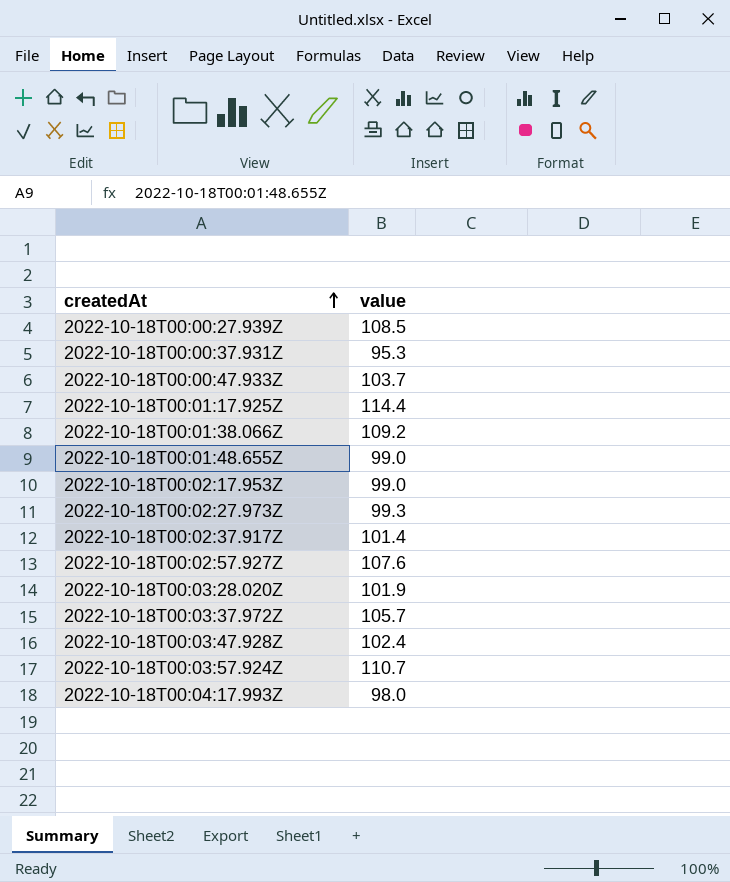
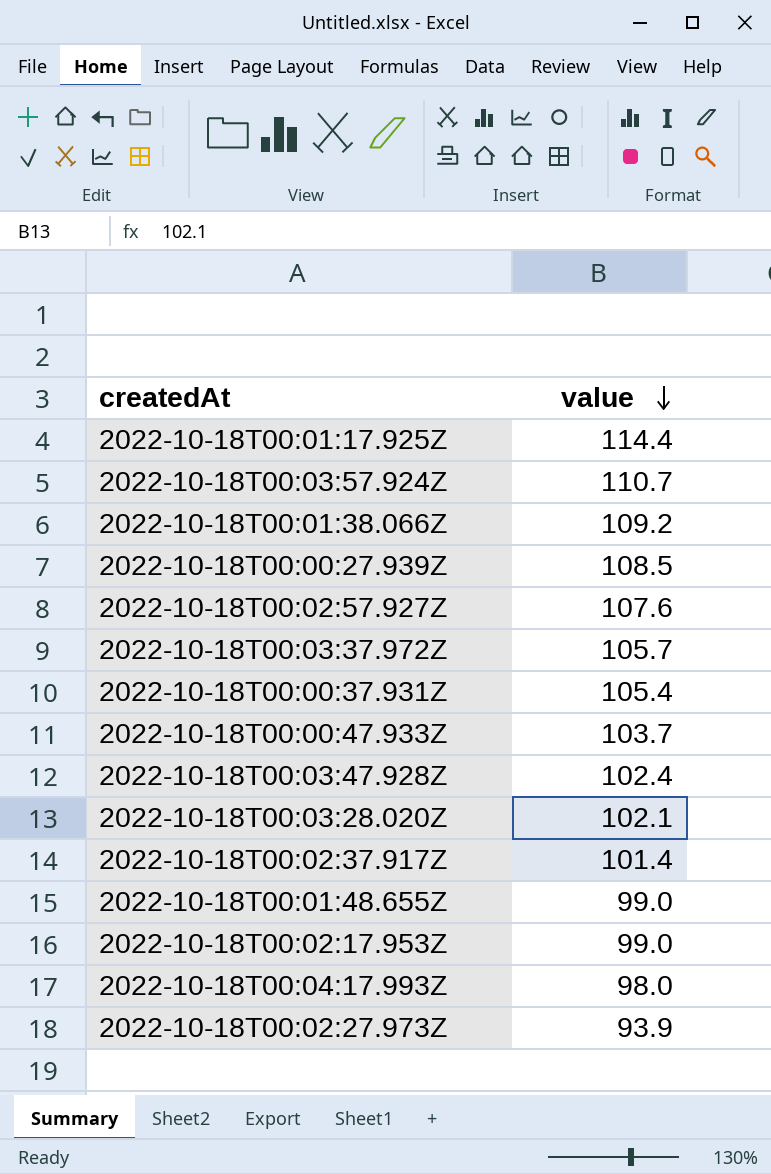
row order: createdAt ascending -> value descending
2022-10-18T00:00:37.931Z | value: 95.3 -> 105.4
2022-10-18T00:03:28.020Z | value: 101.9 -> 102.1
2022-10-18T00:02:27.973Z | value: 99.3 -> 93.9

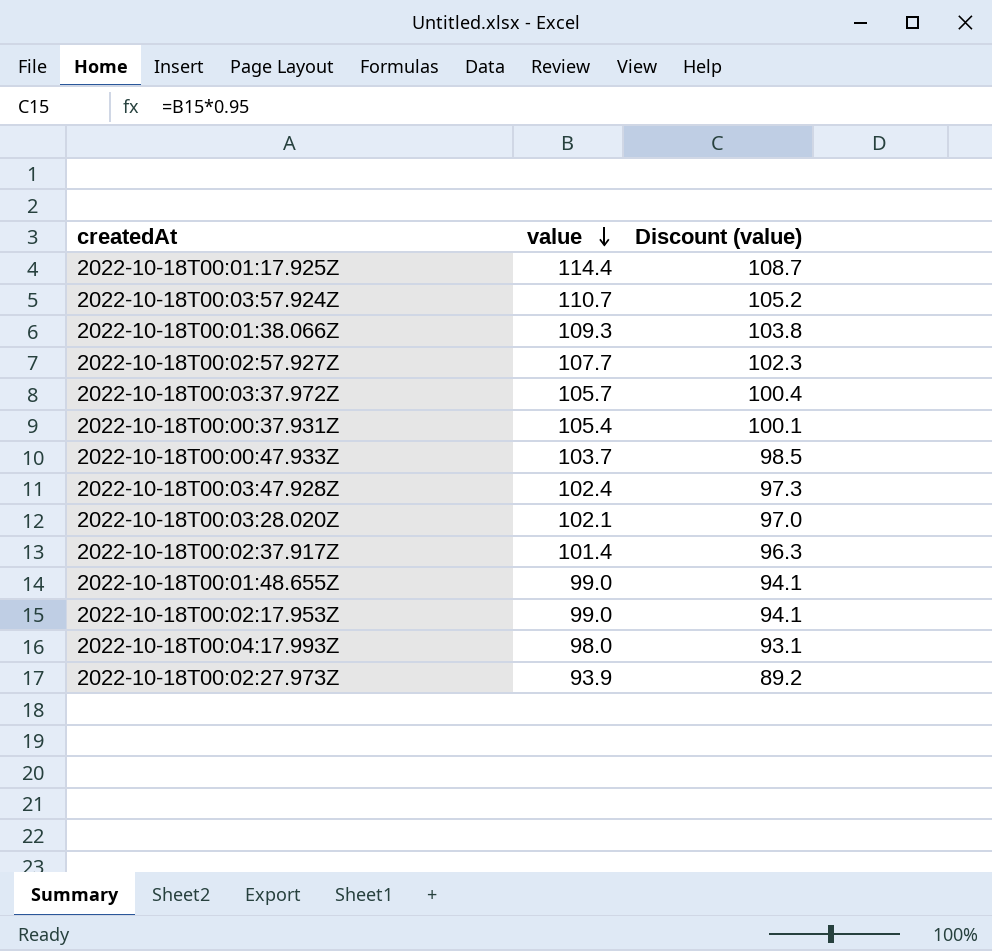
column Discount (value) | formula: none -> [value] * 0.95
row 2022-10-18T00:00:27.939Z: 108.5 -> none
2022-10-18T00:01:38.066Z | value: 109.2 -> 109.3
2022-10-18T00:02:57.927Z | value: 107.6 -> 107.7

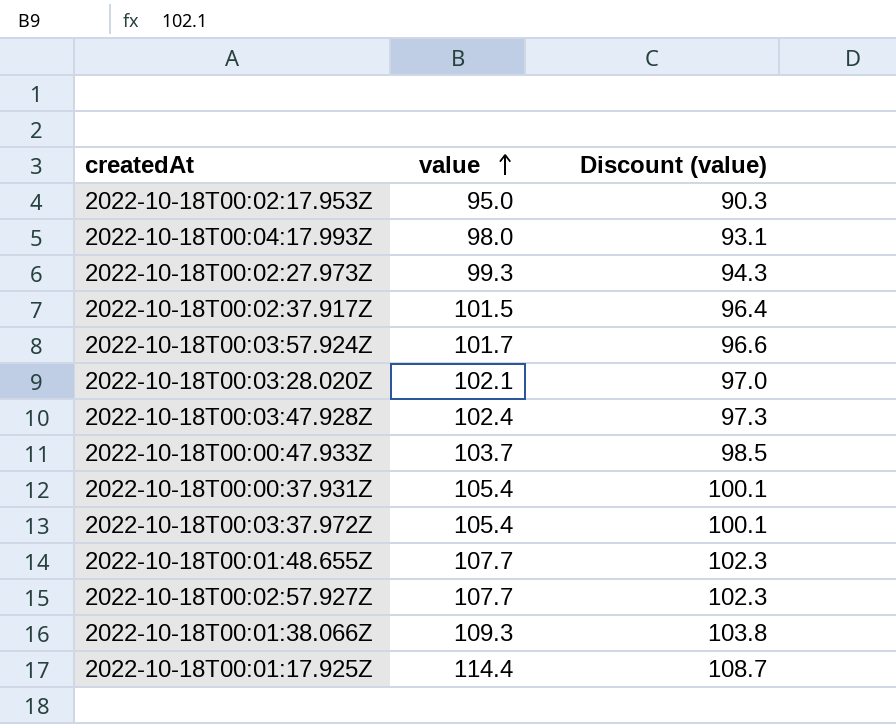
row order: value descending -> value ascending
2022-10-18T00:02:17.953Z | value: 99.0 -> 95.0
2022-10-18T00:02:17.953Z | Discount (value): 94.1 -> 90.3
2022-10-18T00:02:27.973Z | value: 93.9 -> 99.3
2022-10-18T00:02:27.973Z | Discount (value): 89.2 -> 94.3
2022-10-18T00:02:37.917Z | value: 101.4 -> 101.5
2022-10-18T00:02:37.917Z | Discount (value): 96.3 -> 96.4
2022-10-18T00:03:57.924Z | value: 110.7 -> 101.7
2022-10-18T00:03:57.924Z | Discount (value): 105.2 -> 96.6
2022-10-18T00:03:37.972Z | value: 105.7 -> 105.4
2022-10-18T00:03:37.972Z | Discount (value): 100.4 -> 100.1
2022-10-18T00:01:48.655Z | value: 99.0 -> 107.7
2022-10-18T00:01:48.655Z | Discount (value): 94.1 -> 102.3

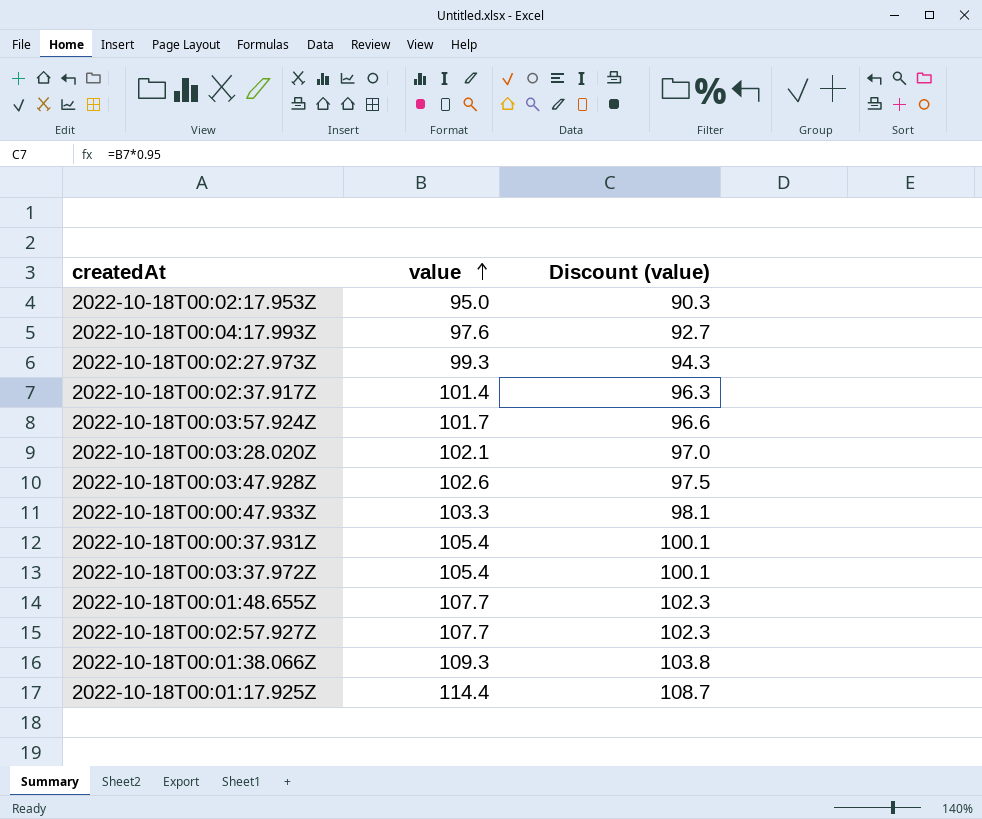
2022-10-18T00:04:17.993Z | value: 98.0 -> 97.6
2022-10-18T00:04:17.993Z | Discount (value): 93.1 -> 92.7
2022-10-18T00:02:37.917Z | value: 101.5 -> 101.4
2022-10-18T00:02:37.917Z | Discount (value): 96.4 -> 96.3
2022-10-18T00:03:47.928Z | value: 102.4 -> 102.6
2022-10-18T00:03:47.928Z | Discount (value): 97.3 -> 97.5
2022-10-18T00:00:47.933Z | value: 103.7 -> 103.3
2022-10-18T00:00:47.933Z | Discount (value): 98.5 -> 98.1

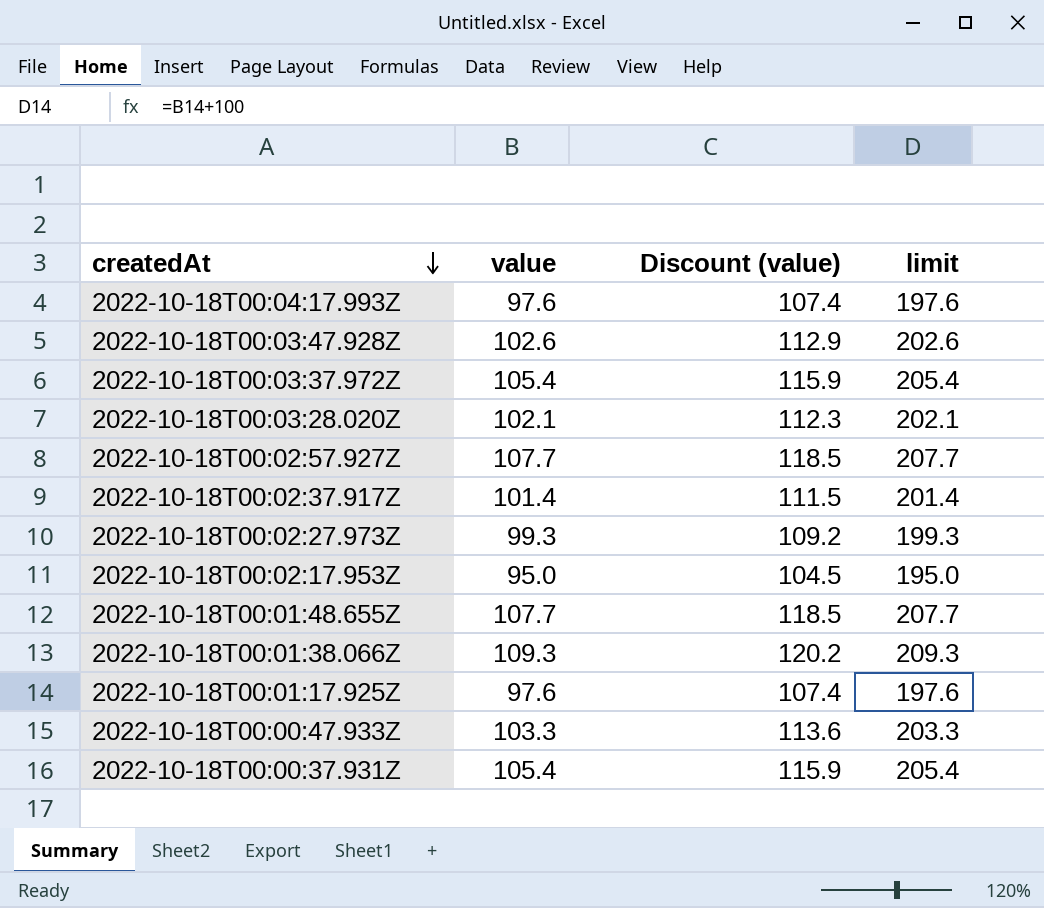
row order: value ascending -> createdAt descending
column Discount (value) | formula: [value] * 0.95 -> [value] * 1.1
column limit | formula: none -> [value] + 100
row 2022-10-18T00:03:57.924Z: 101.7 | 96.6 -> none
2022-10-18T00:01:17.925Z | value: 114.4 -> 97.6

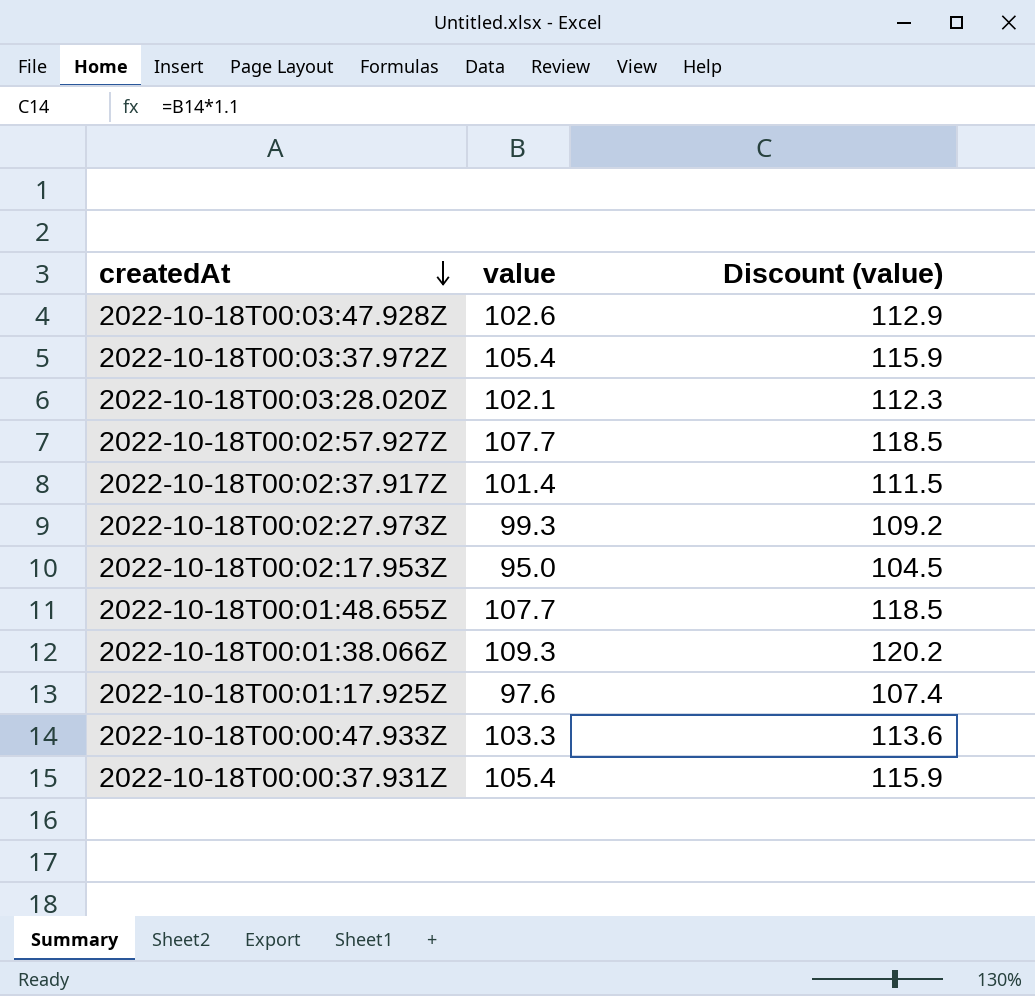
column limit | formula: [value] + 100 -> none
row 2022-10-18T00:04:17.993Z: 97.6 | 107.4 | 197.6 -> none

